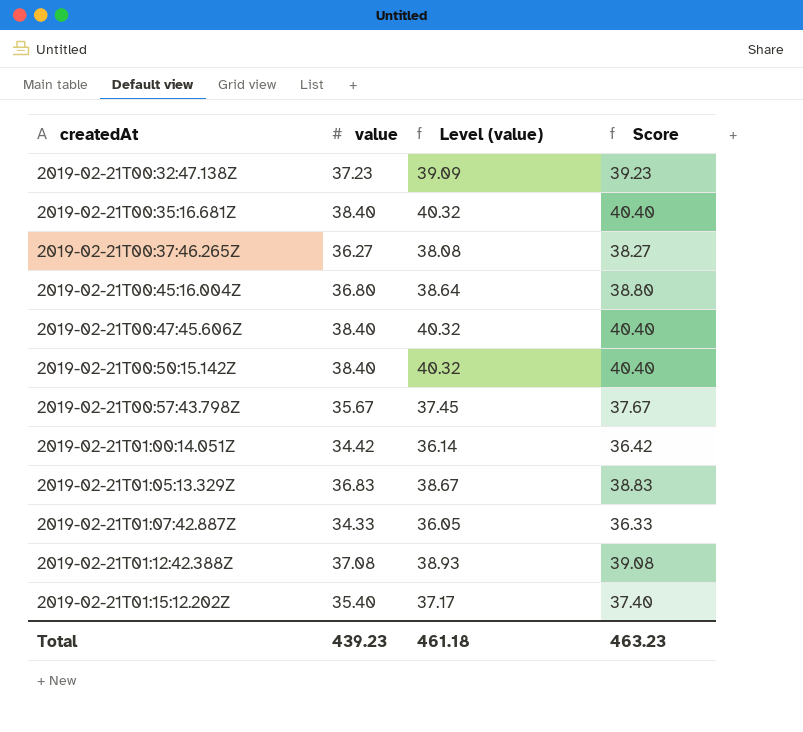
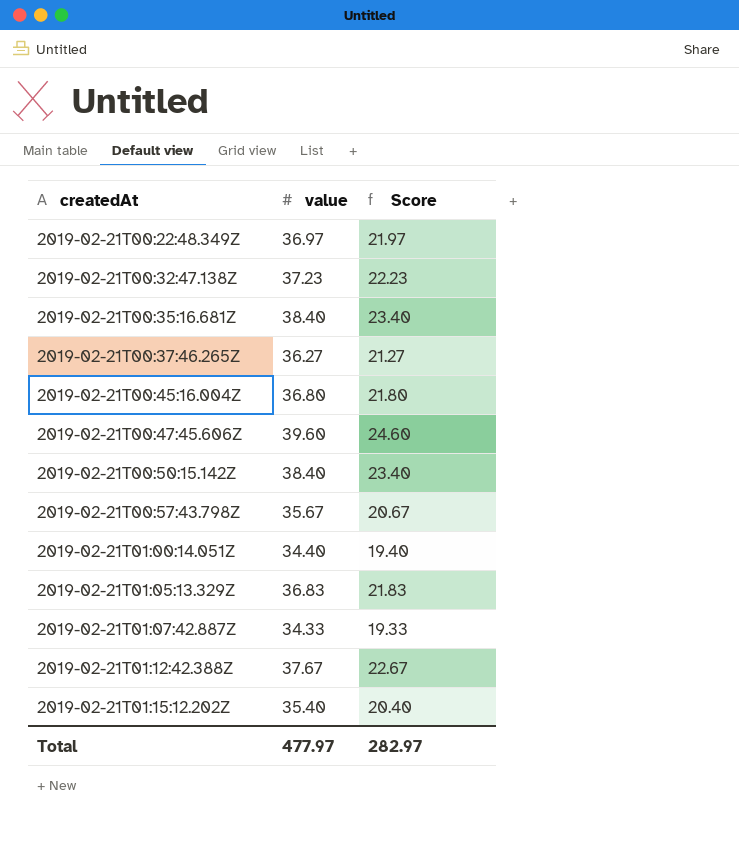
column Level (value) | formula: [value] * 1.05 -> none
column Score | formula: [value] + 2 -> [value] - 15
row 2019-02-21T00:22:48.349Z: none -> 36.97 | 21.97
2019-02-21T00:47:45.606Z | value: 38.40 -> 39.60
2019-02-21T01:00:14.051Z | value: 34.42 -> 34.40
2019-02-21T01:12:42.388Z | value: 37.08 -> 37.67
Total | value: 439.23 -> 477.97
Total | Score: 463.23 -> 282.97

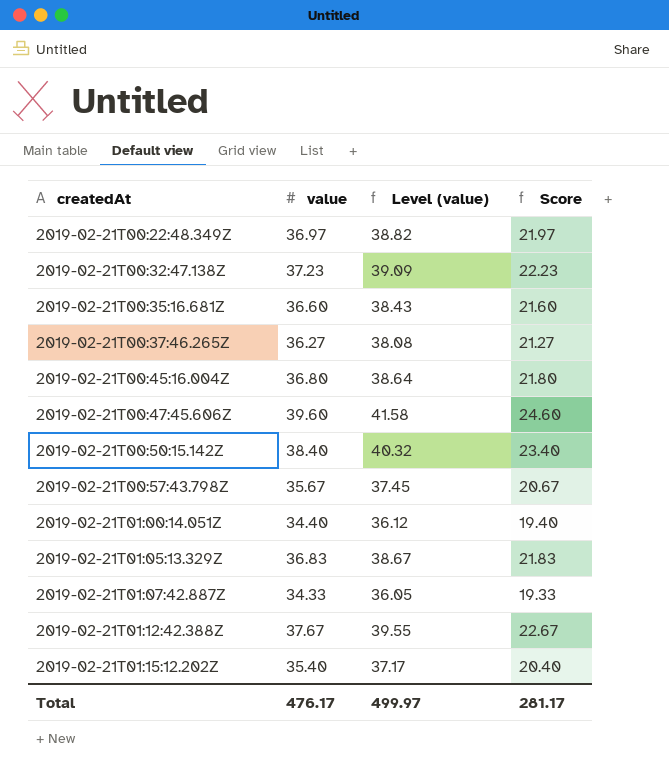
column Level (value) | formula: none -> [value] * 1.05
2019-02-21T00:35:16.681Z | value: 38.40 -> 36.60
2019-02-21T00:35:16.681Z | Score: 23.40 -> 21.60
Total | value: 477.97 -> 476.17
Total | Score: 282.97 -> 281.17

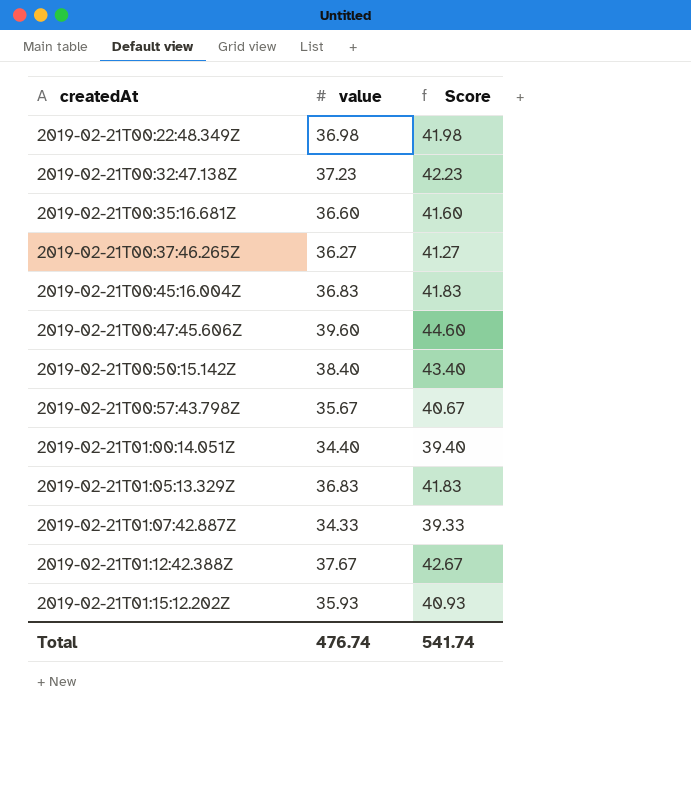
column Level (value) | formula: [value] * 1.05 -> none
column Score | formula: [value] - 15 -> [value] + 5
2019-02-21T00:22:48.349Z | value: 36.97 -> 36.98
2019-02-21T00:45:16.004Z | value: 36.80 -> 36.83
2019-02-21T01:15:12.202Z | value: 35.40 -> 35.93
Total | value: 476.17 -> 476.74
Total | Score: 281.17 -> 541.74

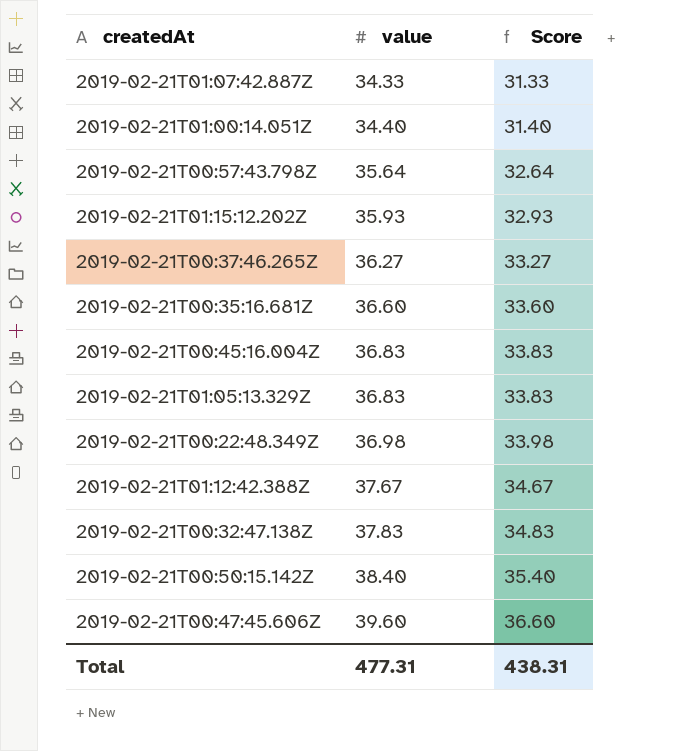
row order: createdAt ascending -> value ascending
column Score | formula: [value] + 5 -> [value] - 3
2019-02-21T00:57:43.798Z | value: 35.67 -> 35.64
2019-02-21T00:32:47.138Z | value: 37.23 -> 37.83
Total | value: 476.74 -> 477.31
Total | Score: 541.74 -> 438.31

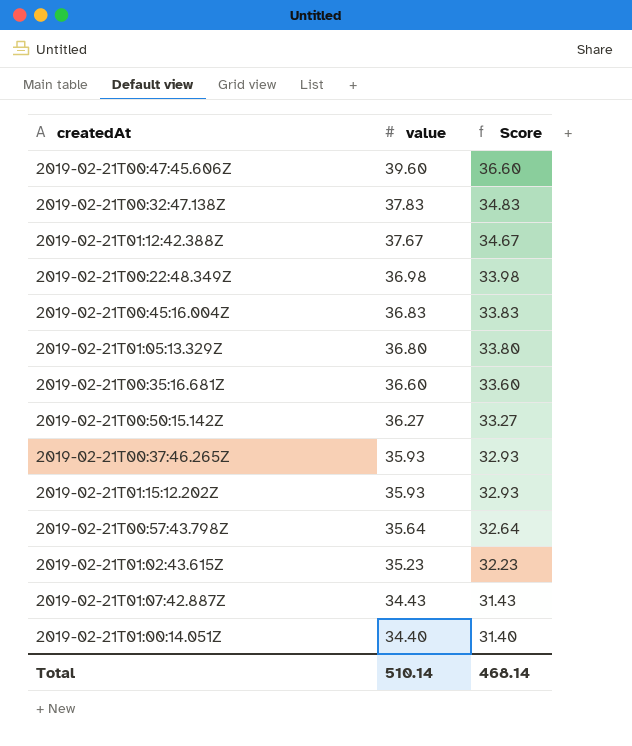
row order: value ascending -> value descending
2019-02-21T01:05:13.329Z | value: 36.83 -> 36.80
2019-02-21T01:05:13.329Z | Score: 33.83 -> 33.80
2019-02-21T00:50:15.142Z | value: 38.40 -> 36.27
2019-02-21T00:50:15.142Z | Score: 35.40 -> 33.27
2019-02-21T00:37:46.265Z | value: 36.27 -> 35.93
2019-02-21T00:37:46.265Z | Score: 33.27 -> 32.93
row 2019-02-21T01:02:43.615Z: none -> 35.23 | 32.23
2019-02-21T01:07:42.887Z | value: 34.33 -> 34.43
2019-02-21T01:07:42.887Z | Score: 31.33 -> 31.43
Total | value: 477.31 -> 510.14
Total | Score: 438.31 -> 468.14

